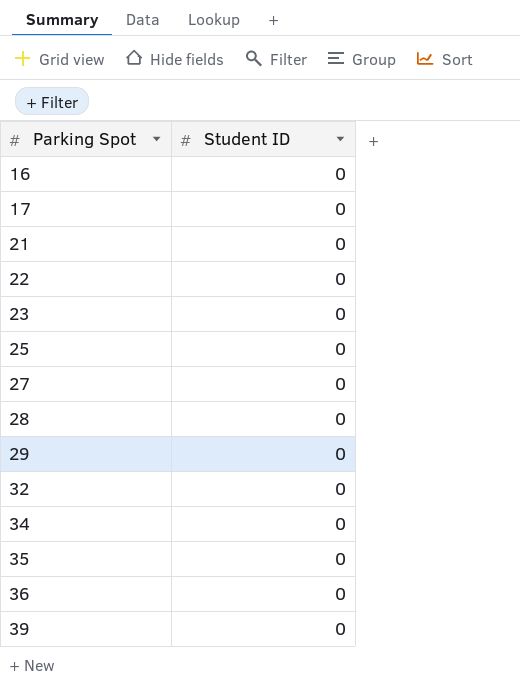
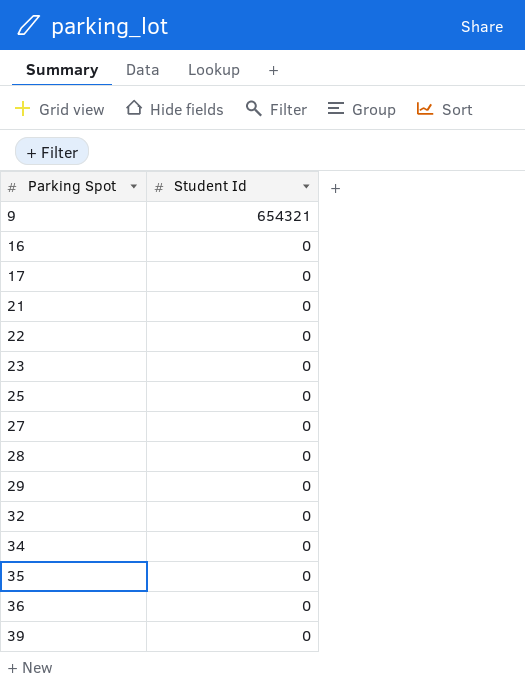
column name: Student ID -> Student Id
row 9: none -> 654321

